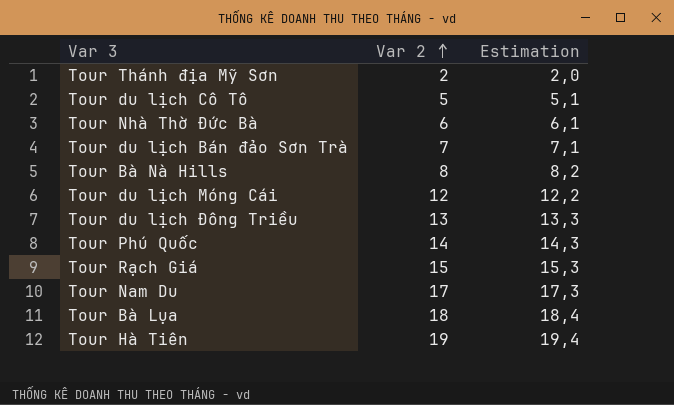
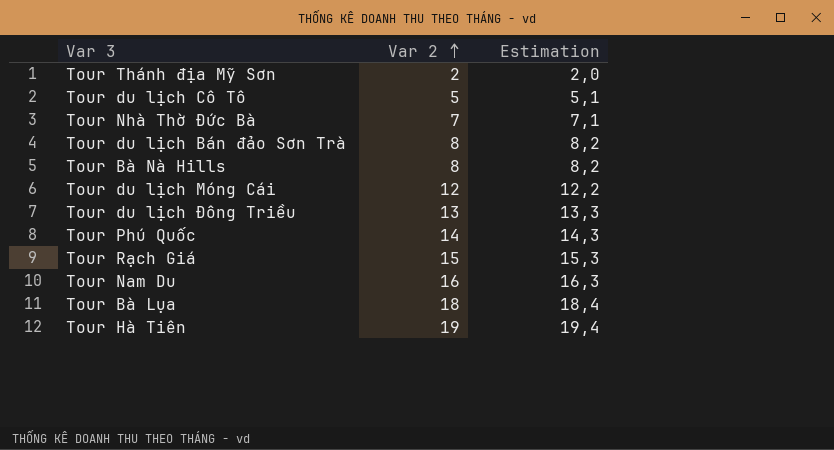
Tour Nhà Thờ Đức Bà | Var 2: 6 -> 7
Tour Nhà Thờ Đức Bà | Estimation: 6,1 -> 7,1
Tour du lịch Bán đảo Sơn Trà | Var 2: 7 -> 8
Tour du lịch Bán đảo Sơn Trà | Estimation: 7,1 -> 8,2
Tour Nam Du | Var 2: 17 -> 16
Tour Nam Du | Estimation: 17,3 -> 16,3

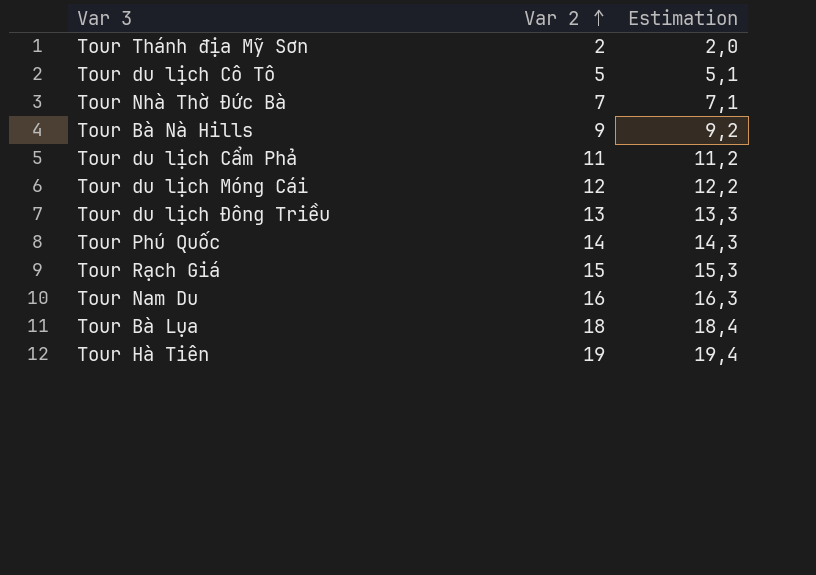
row Tour du lịch Bán đảo Sơn Trà: 8 | 8,2 -> none
Tour Bà Nà Hills | Var 2: 8 -> 9
Tour Bà Nà Hills | Estimation: 8,2 -> 9,2
row Tour du lịch Cẩm Phả: none -> 11 | 11,2

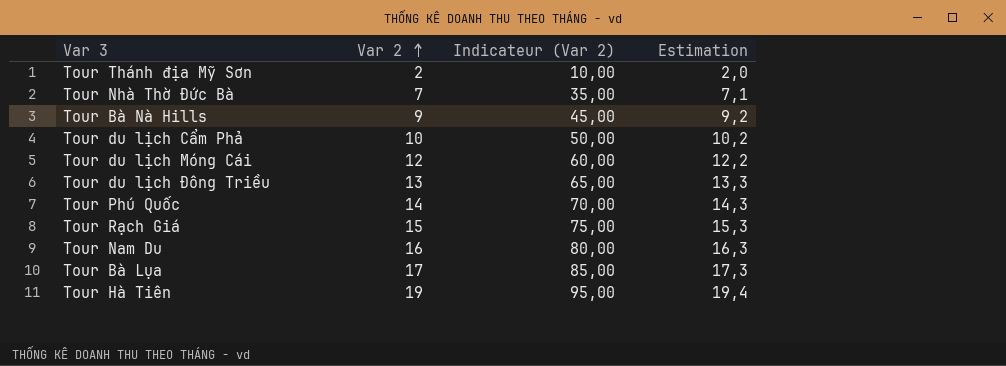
column Indicateur (Var 2) | formula: none -> [Var 2] * 5
row Tour du lịch Cô Tô: 5 | 5,1 -> none
Tour du lịch Cẩm Phả | Var 2: 11 -> 10
Tour du lịch Cẩm Phả | Estimation: 11,2 -> 10,2
Tour Bà Lụa | Var 2: 18 -> 17
Tour Bà Lụa | Estimation: 18,4 -> 17,3

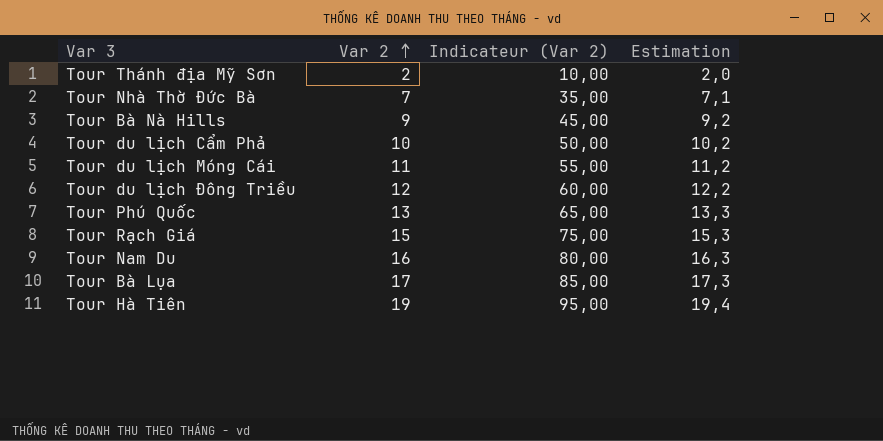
Tour du lịch Móng Cái | Var 2: 12 -> 11
Tour du lịch Móng Cái | Indicateur (Var 2): 60,00 -> 55,00
Tour du lịch Móng Cái | Estimation: 12,2 -> 11,2
Tour du lịch Đông Triều | Var 2: 13 -> 12
Tour du lịch Đông Triều | Indicateur (Var 2): 65,00 -> 60,00
Tour du lịch Đông Triều | Estimation: 13,3 -> 12,2
Tour Phú Quốc | Var 2: 14 -> 13
Tour Phú Quốc | Indicateur (Var 2): 70,00 -> 65,00
Tour Phú Quốc | Estimation: 14,3 -> 13,3

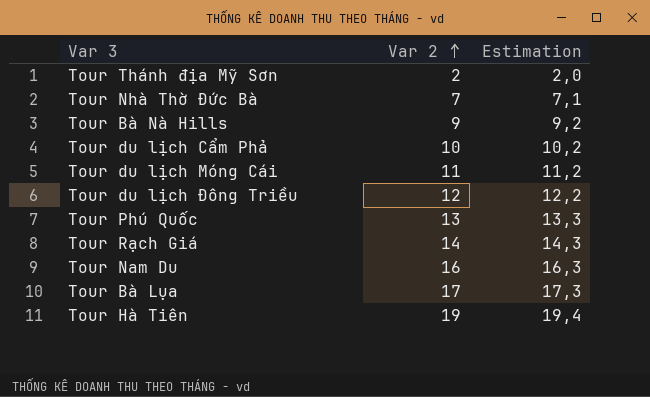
column Indicateur (Var 2) | formula: [Var 2] * 5 -> none
Tour Rạch Giá | Var 2: 15 -> 14
Tour Rạch Giá | Estimation: 15,3 -> 14,3

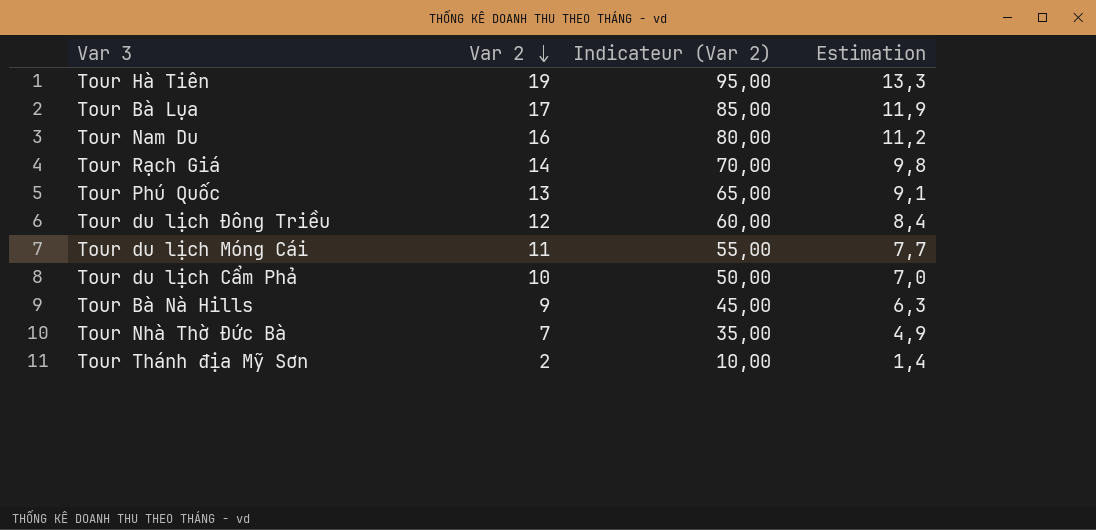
row order: Var 2 ascending -> Var 2 descending
column Indicateur (Var 2) | formula: none -> [Var 2] * 5
column Estimation | formula: [Var 2] * 1,02 -> [Var 2] * 0,7

